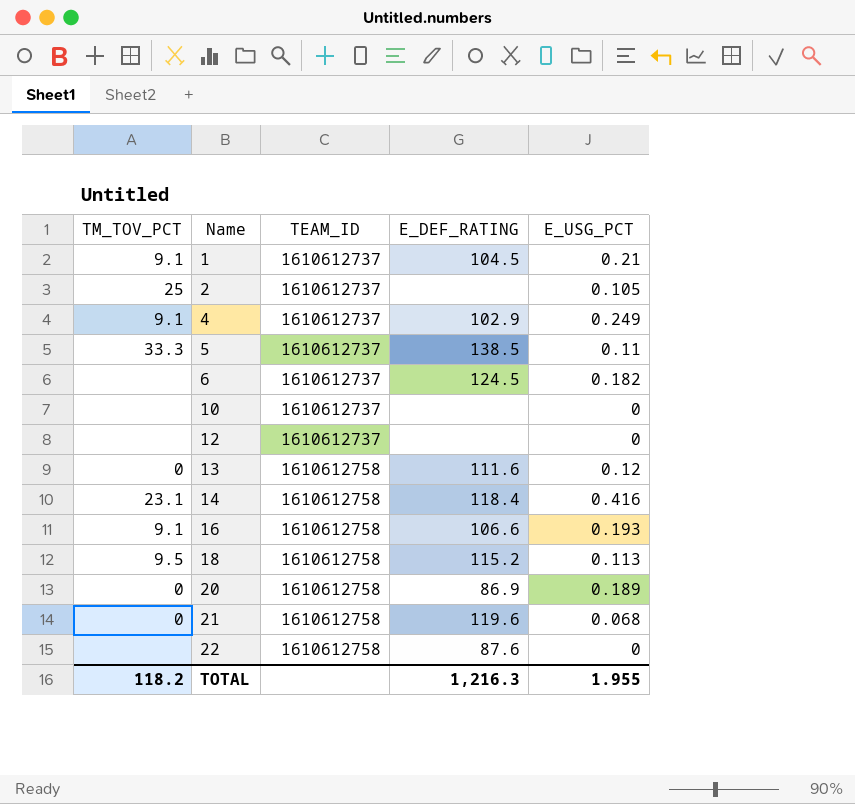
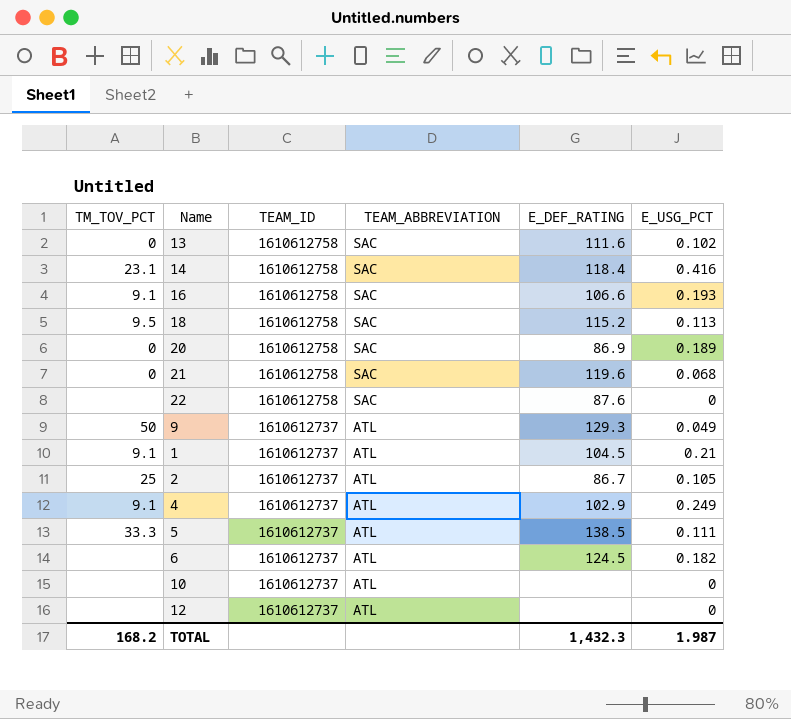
row order: Name ascending -> TEAM_ID descending
column TEAM_ABBREVIATION | position: none -> 4
13 | E_USG_PCT: 0.12 -> 0.102
row 9: none -> 50 | 1610612737 | ATL | 129.3 | 0.049
2 | E_DEF_RATING: none -> 86.7
5 | E_USG_PCT: 0.11 -> 0.111
TOTAL | TM_TOV_PCT: 118.2 -> 168.2
TOTAL | E_DEF_RATING: 1,216.3 -> 1,432.3
TOTAL | E_USG_PCT: 1.955 -> 1.987

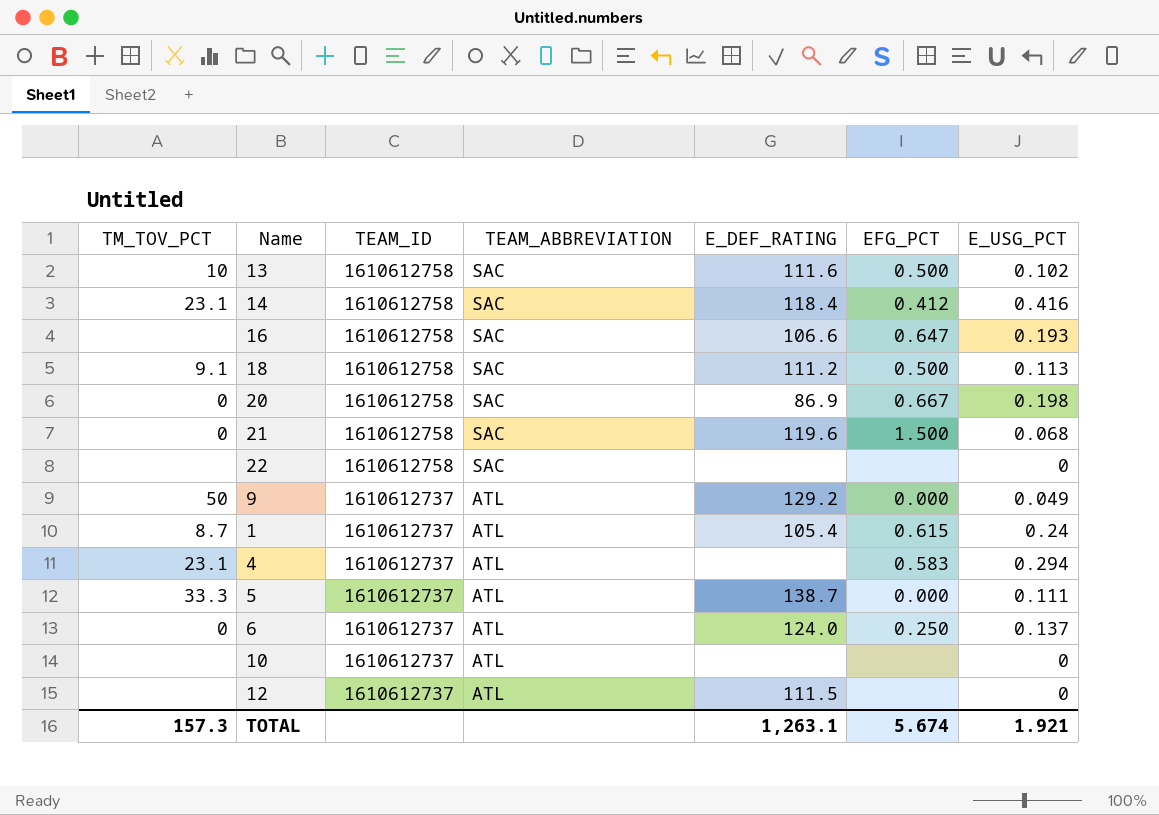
column EFG_PCT | position: none -> 6
row 2: 25 | 1610612737 | ATL | 86.7 | 0.105 -> none
13 | TM_TOV_PCT: 0 -> 10
16 | TM_TOV_PCT: 9.1 -> none
18 | TM_TOV_PCT: 9.5 -> 9.1
18 | E_DEF_RATING: 115.2 -> 111.2
20 | E_USG_PCT: 0.189 -> 0.198
22 | E_DEF_RATING: 87.6 -> none
9 | E_DEF_RATING: 129.3 -> 129.2
1 | TM_TOV_PCT: 9.1 -> 8.7
1 | E_DEF_RATING: 104.5 -> 105.4
1 | E_USG_PCT: 0.21 -> 0.24
4 | TM_TOV_PCT: 9.1 -> 23.1
4 | E_DEF_RATING: 102.9 -> none
4 | E_USG_PCT: 0.249 -> 0.294
5 | E_DEF_RATING: 138.5 -> 138.7
6 | TM_TOV_PCT: none -> 0
6 | E_DEF_RATING: 124.5 -> 124.0
6 | E_USG_PCT: 0.182 -> 0.137
12 | E_DEF_RATING: none -> 111.5
TOTAL | TM_TOV_PCT: 168.2 -> 157.3
TOTAL | E_DEF_RATING: 1,432.3 -> 1,263.1
TOTAL | E_USG_PCT: 1.987 -> 1.921

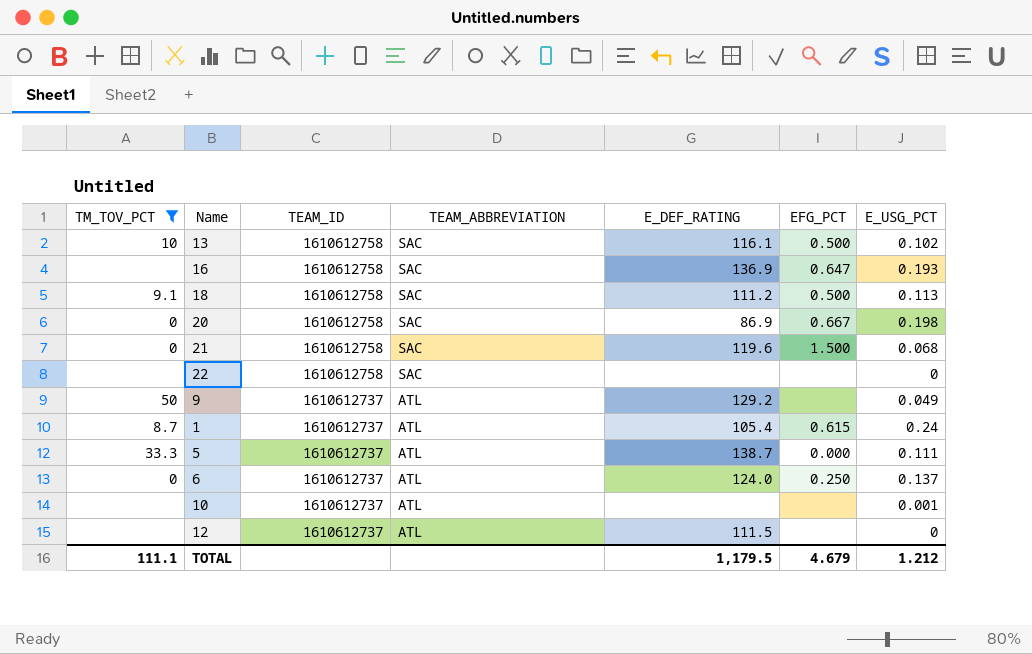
filter: none -> TM_TOV_PCT != 23.1
13 | E_DEF_RATING: 111.6 -> 116.1
16 | E_DEF_RATING: 106.6 -> 136.9
9 | EFG_PCT: 0.000 -> none
10 | E_USG_PCT: 0 -> 0.001
TOTAL | TM_TOV_PCT: 157.3 -> 111.1
TOTAL | E_DEF_RATING: 1,263.1 -> 1,179.5
TOTAL | EFG_PCT: 5.674 -> 4.679
TOTAL | E_USG_PCT: 1.921 -> 1.212

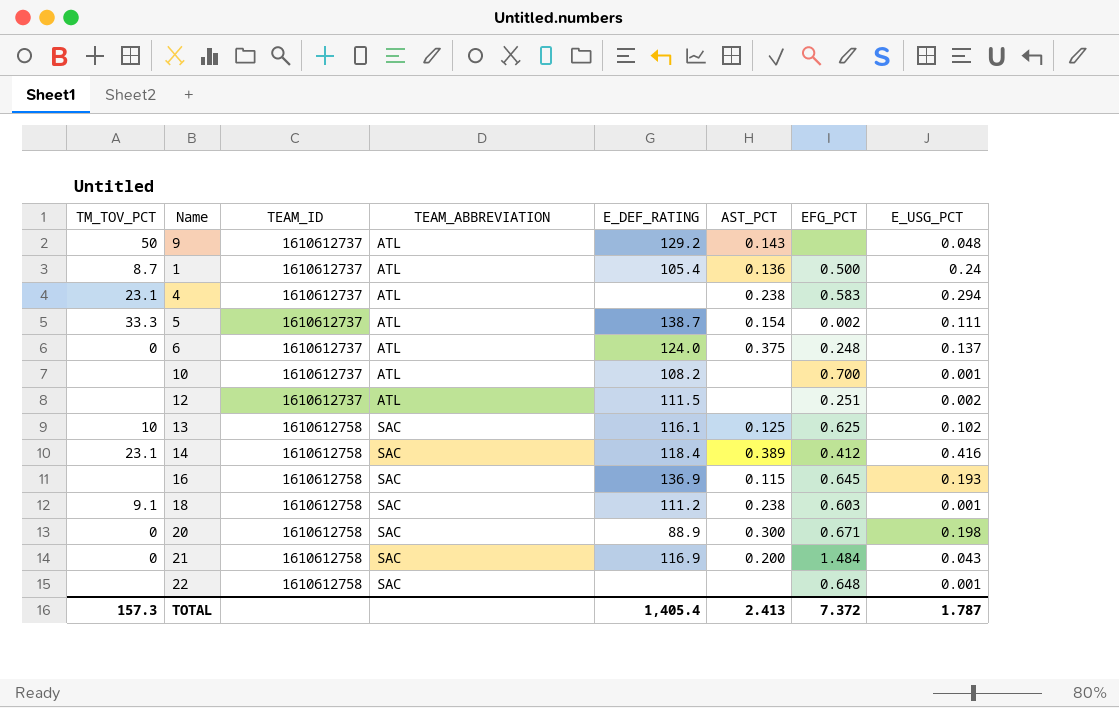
filter: TM_TOV_PCT != 23.1 -> none
row order: TEAM_ID descending -> TEAM_ID ascending
column AST_PCT | position: none -> 6
9 | E_USG_PCT: 0.049 -> 0.048
1 | EFG_PCT: 0.615 -> 0.500
5 | EFG_PCT: 0.000 -> 0.002
6 | EFG_PCT: 0.250 -> 0.248
10 | E_DEF_RATING: none -> 108.2
10 | EFG_PCT: none -> 0.700
12 | EFG_PCT: none -> 0.251
12 | E_USG_PCT: 0 -> 0.002
13 | EFG_PCT: 0.500 -> 0.625
16 | EFG_PCT: 0.647 -> 0.645
18 | EFG_PCT: 0.500 -> 0.603
18 | E_USG_PCT: 0.113 -> 0.001
20 | E_DEF_RATING: 86.9 -> 88.9
20 | EFG_PCT: 0.667 -> 0.671
21 | E_DEF_RATING: 119.6 -> 116.9
21 | EFG_PCT: 1.500 -> 1.484
21 | E_USG_PCT: 0.068 -> 0.043
22 | EFG_PCT: none -> 0.648
22 | E_USG_PCT: 0 -> 0.001
TOTAL | TM_TOV_PCT: 111.1 -> 157.3
TOTAL | E_DEF_RATING: 1,179.5 -> 1,405.4
TOTAL | EFG_PCT: 4.679 -> 7.372
TOTAL | E_USG_PCT: 1.212 -> 1.787

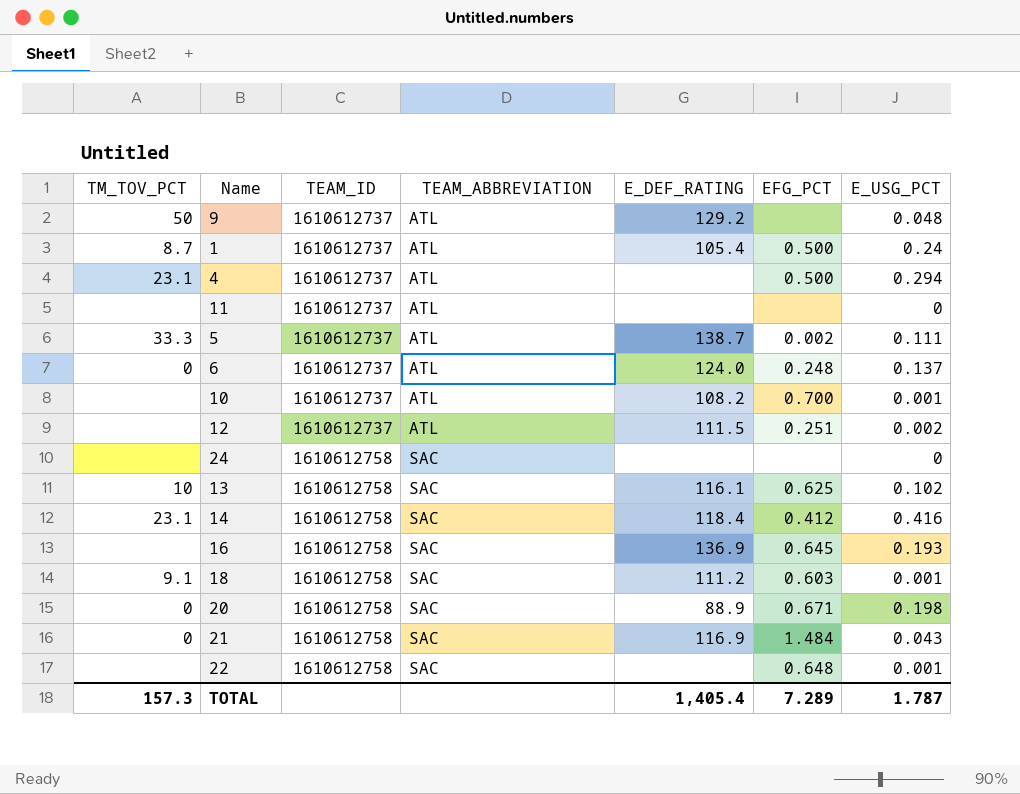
column AST_PCT | position: 6 -> none
4 | EFG_PCT: 0.583 -> 0.500
row 11: none -> none | 1610612737 | ATL | none | none | 0
row 24: none -> none | 1610612758 | SAC | none | none | 0
TOTAL | EFG_PCT: 7.372 -> 7.289

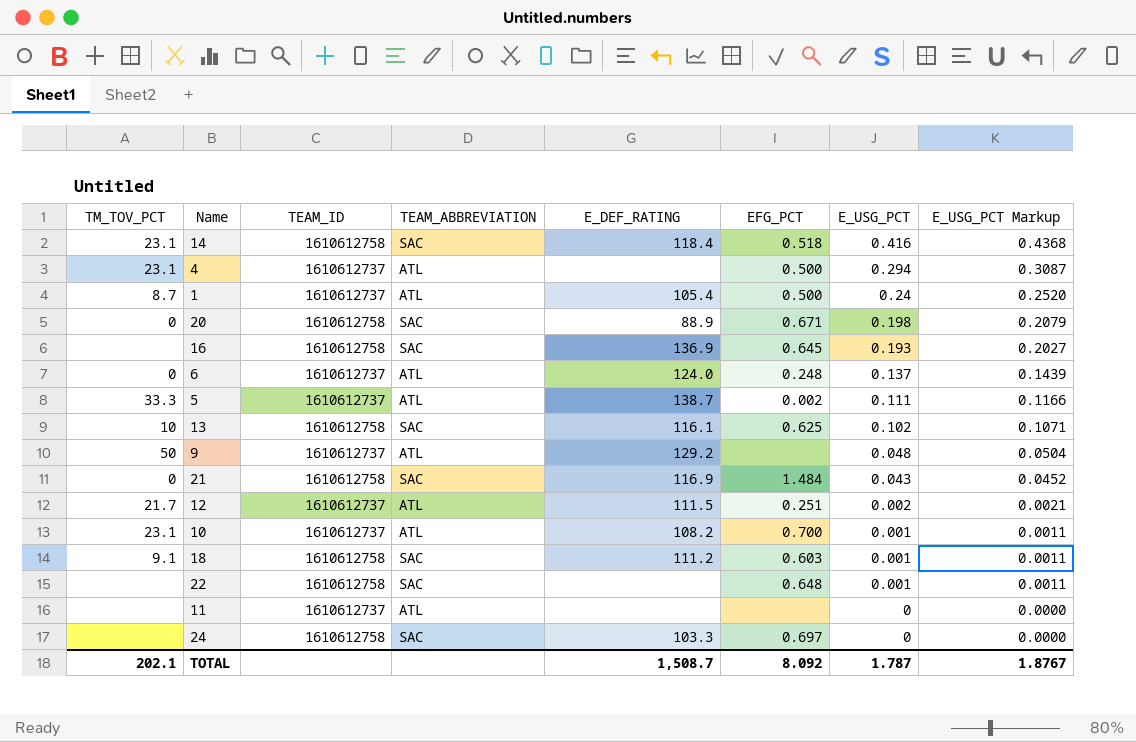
row order: TEAM_ID ascending -> E_USG_PCT descending
column E_USG_PCT Markup | formula: none -> [E_USG_PCT] * 1.05
14 | EFG_PCT: 0.412 -> 0.518
12 | TM_TOV_PCT: none -> 21.7
10 | TM_TOV_PCT: none -> 23.1
24 | E_DEF_RATING: none -> 103.3
24 | EFG_PCT: none -> 0.697
TOTAL | TM_TOV_PCT: 157.3 -> 202.1
TOTAL | E_DEF_RATING: 1,405.4 -> 1,508.7
TOTAL | EFG_PCT: 7.289 -> 8.092

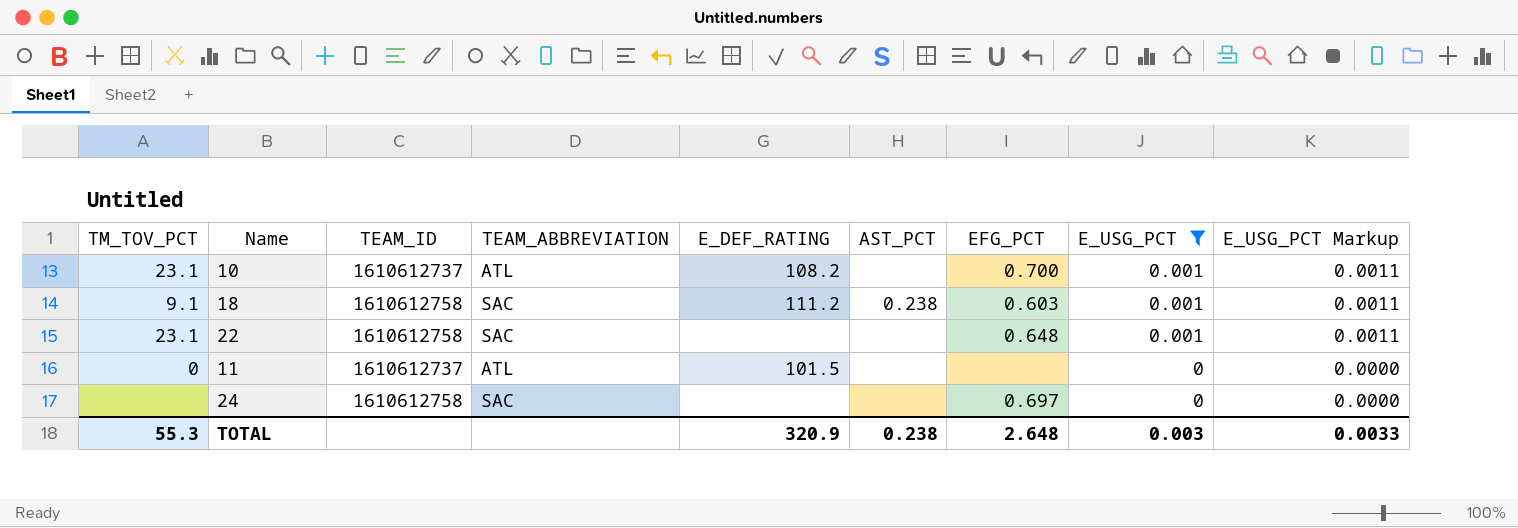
filter: none -> E_USG_PCT <= 0.001
column AST_PCT | position: none -> 6
22 | TM_TOV_PCT: none -> 23.1
11 | TM_TOV_PCT: none -> 0
11 | E_DEF_RATING: none -> 101.5
24 | E_DEF_RATING: 103.3 -> none
TOTAL | TM_TOV_PCT: 202.1 -> 55.3
TOTAL | E_DEF_RATING: 1,508.7 -> 320.9
TOTAL | EFG_PCT: 8.092 -> 2.648
TOTAL | E_USG_PCT: 1.787 -> 0.003
TOTAL | E_USG_PCT Markup: 1.8767 -> 0.0033

